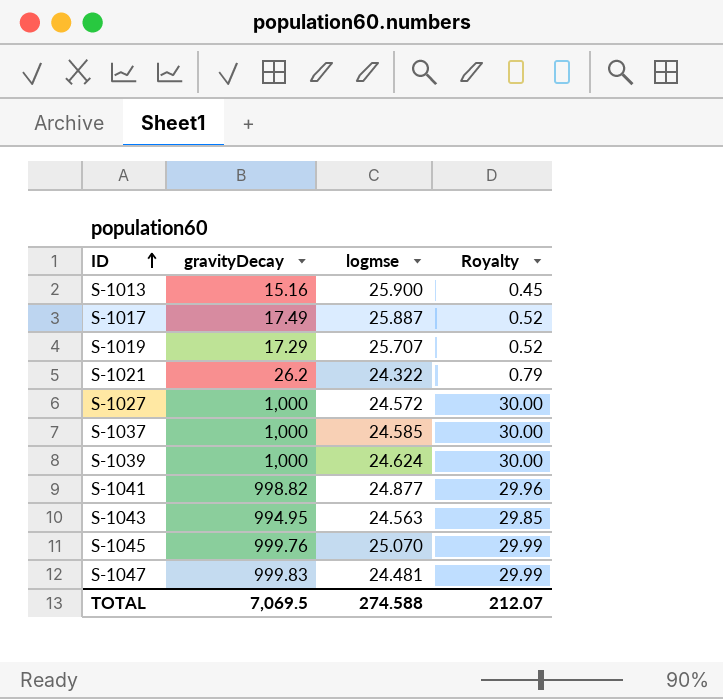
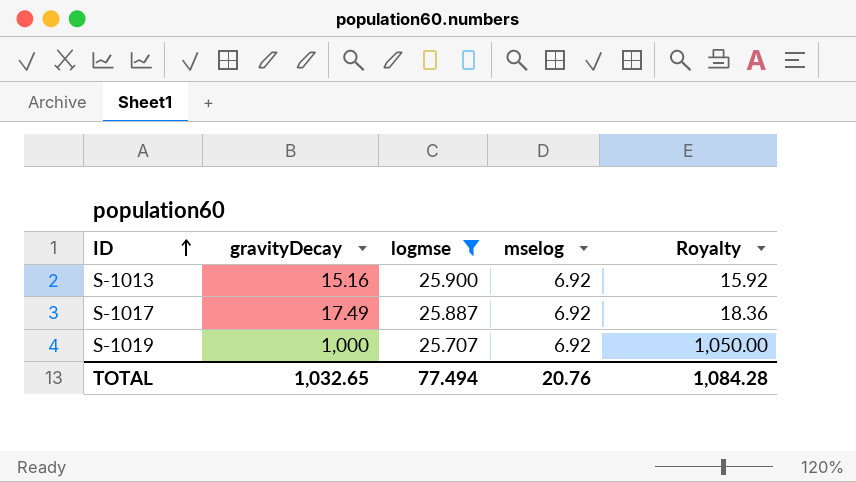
filter: none -> logmse >= 25.707
column mselog | position: none -> 4
column Royalty | formula: [gravityDecay] * 0.03 -> [gravityDecay] * 1.05
S-1019 | gravityDecay: 17.29 -> 1,000
TOTAL | gravityDecay: 7,069.5 -> 1,032.65
TOTAL | logmse: 274.588 -> 77.494
TOTAL | Royalty: 212.07 -> 1,084.28

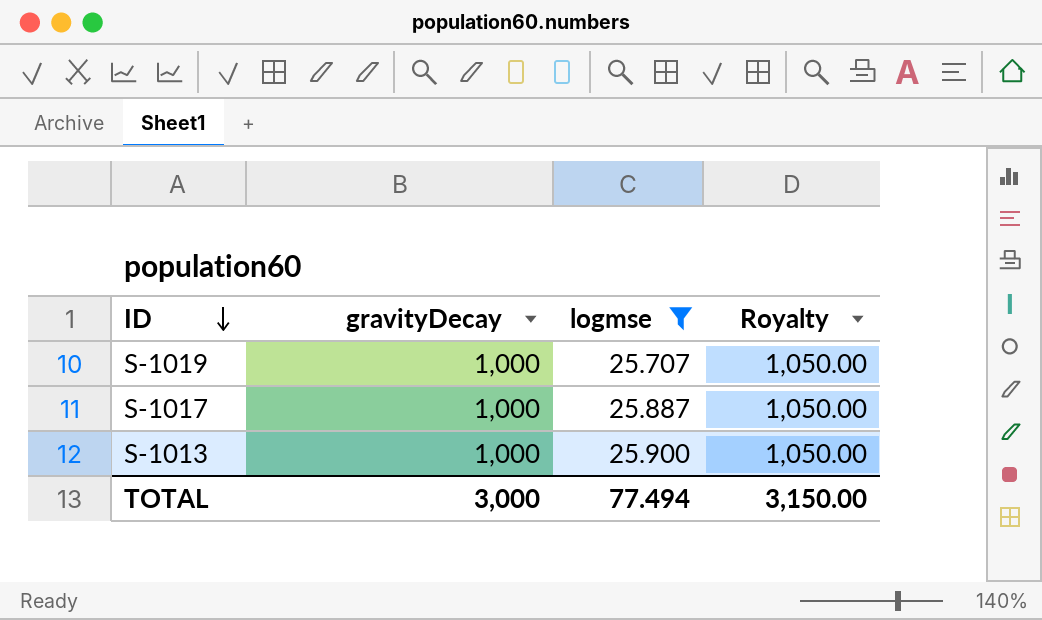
row order: ID ascending -> ID descending
column mselog | position: 4 -> none
S-1017 | gravityDecay: 17.49 -> 1,000
S-1017 | Royalty: 18.36 -> 1,050.00
S-1013 | gravityDecay: 15.16 -> 1,000
S-1013 | Royalty: 15.92 -> 1,050.00
TOTAL | gravityDecay: 1,032.65 -> 3,000
TOTAL | Royalty: 1,084.28 -> 3,150.00

